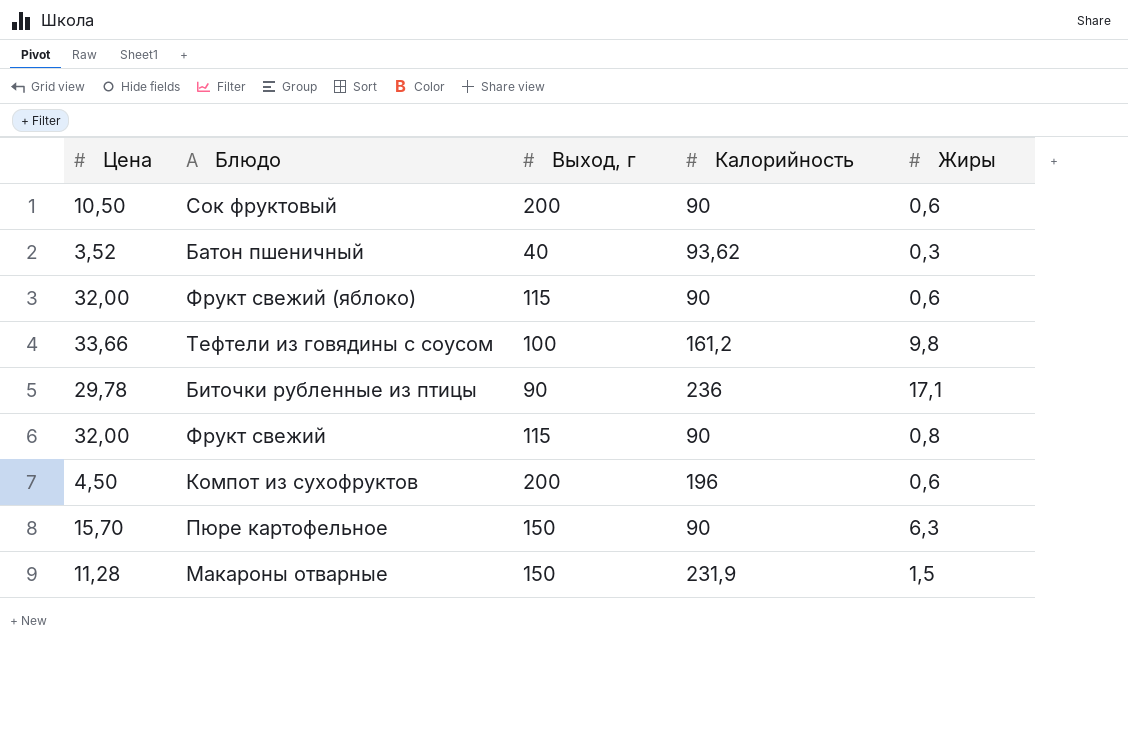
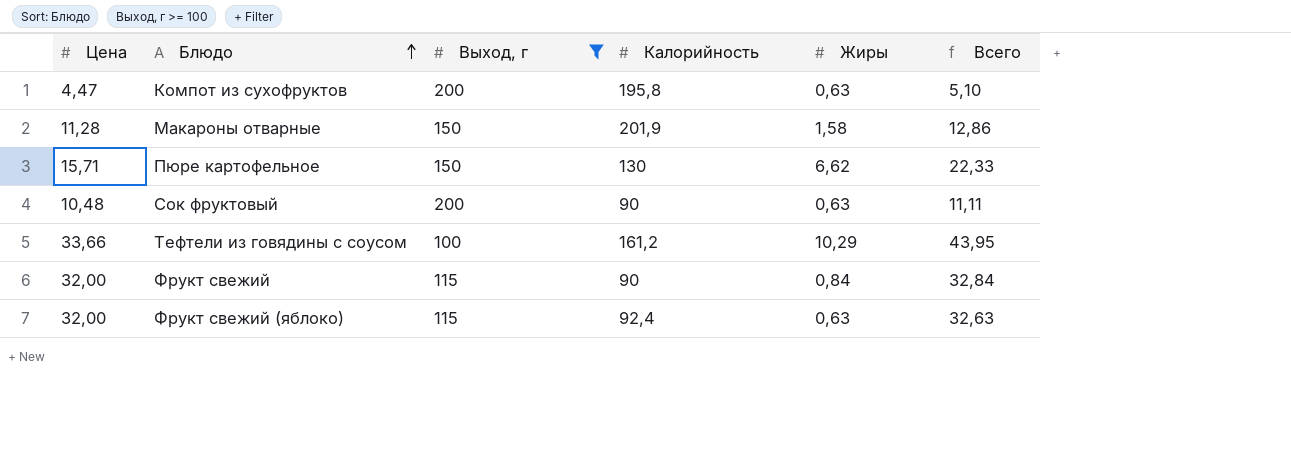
filter: none -> Выход, г >= 100
row order: none -> Блюдо ascending
column Всего | formula: none -> [Цена] + [Жиры]
Компот из сухофруктов | Цена: 4,50 -> 4,47
Компот из сухофруктов | Калорийность: 196 -> 195,8
Компот из сухофруктов | Жиры: 0,6 -> 0,63
Макароны отварные | Калорийность: 231,9 -> 201,9
Макароны отварные | Жиры: 1,5 -> 1,58
Пюре картофельное | Цена: 15,70 -> 15,71
Пюре картофельное | Калорийность: 90 -> 130
Пюре картофельное | Жиры: 6,3 -> 6,62
Сок фруктовый | Цена: 10,50 -> 10,48
Сок фруктовый | Жиры: 0,6 -> 0,63
Тефтели из говядины с соусом | Жиры: 9,8 -> 10,29
Фрукт свежий | Жиры: 0,8 -> 0,84
Фрукт свежий (яблоко) | Калорийность: 90 -> 92,4
Фрукт свежий (яблоко) | Жиры: 0,6 -> 0,63

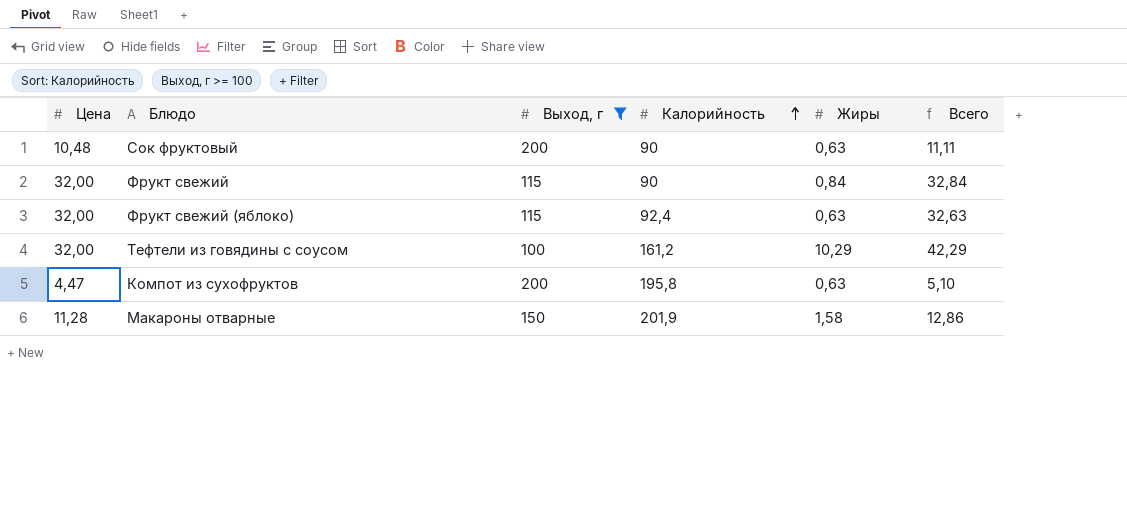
row order: Блюдо ascending -> Калорийность ascending
row Пюре картофельное: 15,71 | 150 | 130 | 6,62 | 22,33 -> none
Тефтели из говядины с соусом | Цена: 33,66 -> 32,00
Тефтели из говядины с соусом | Всего: 43,95 -> 42,29

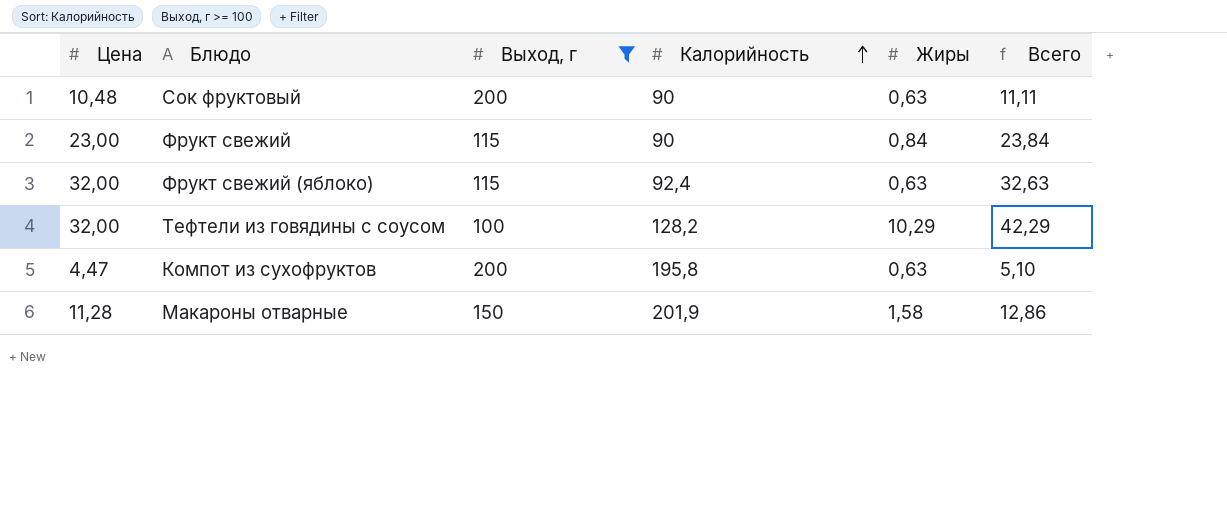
Фрукт свежий | Цена: 32,00 -> 23,00
Фрукт свежий | Всего: 32,84 -> 23,84
Тефтели из говядины с соусом | Калорийность: 161,2 -> 128,2

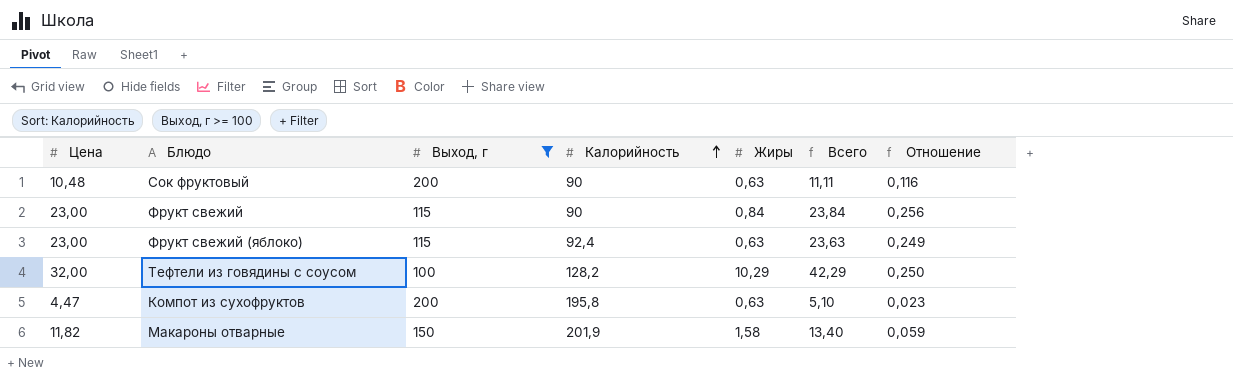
column Отношение | formula: none -> [Цена] / [Калорийность]
Фрукт свежий (яблоко) | Цена: 32,00 -> 23,00
Фрукт свежий (яблоко) | Всего: 32,63 -> 23,63
Макароны отварные | Цена: 11,28 -> 11,82
Макароны отварные | Всего: 12,86 -> 13,40

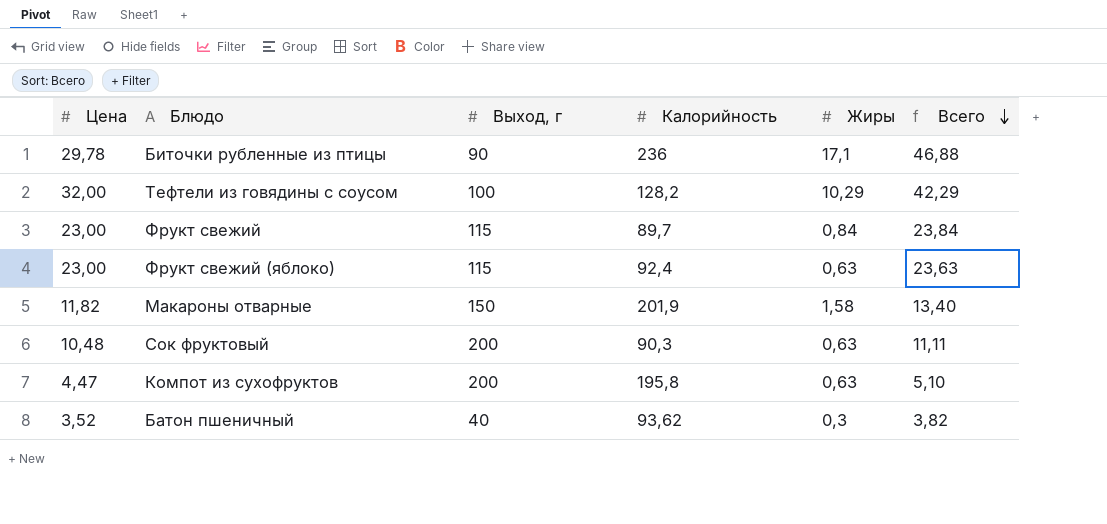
filter: Выход, г >= 100 -> none
row order: Калорийность ascending -> Всего descending
column Отношение | formula: [Цена] / [Калорийность] -> none
Фрукт свежий | Калорийность: 90 -> 89,7
Сок фруктовый | Калорийность: 90 -> 90,3

